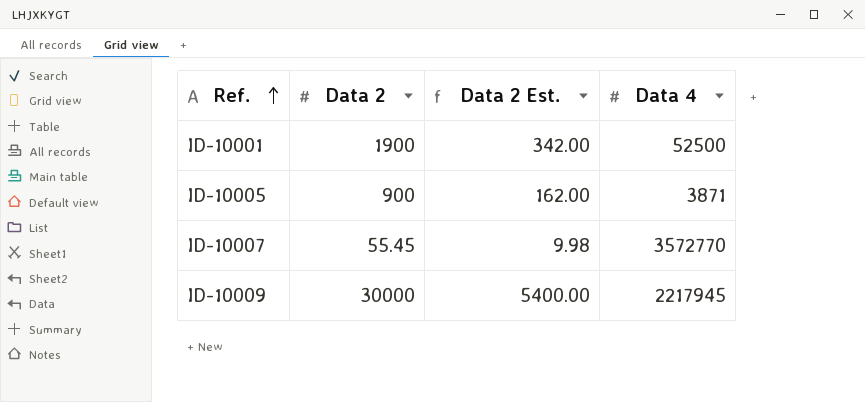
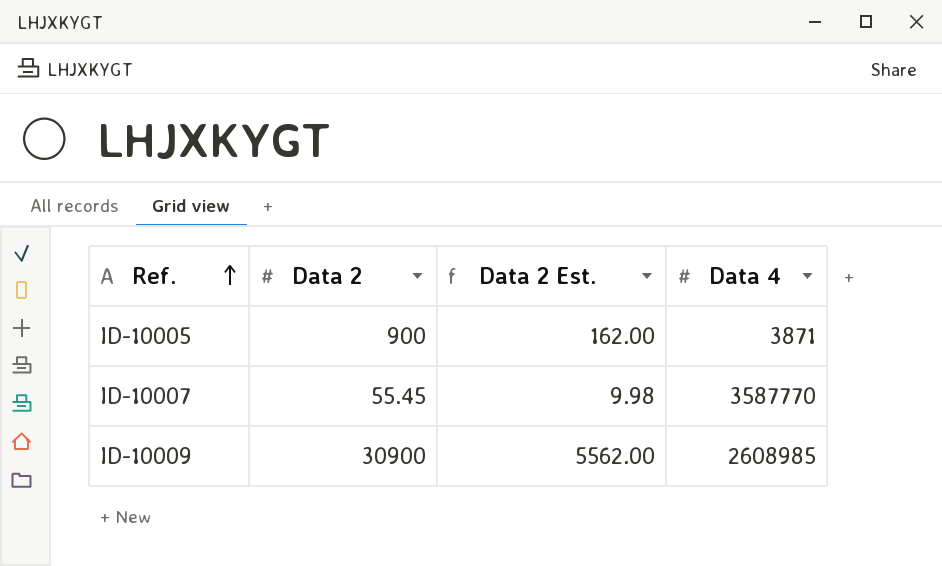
row ID-10001: 1900 | 342.00 | 52500 -> none
ID-10007 | Data 4: 3572770 -> 3587770
ID-10009 | Data 2: 30000 -> 30900
ID-10009 | Data 2 Est.: 5400.00 -> 5562.00
ID-10009 | Data 4: 2217945 -> 2608985

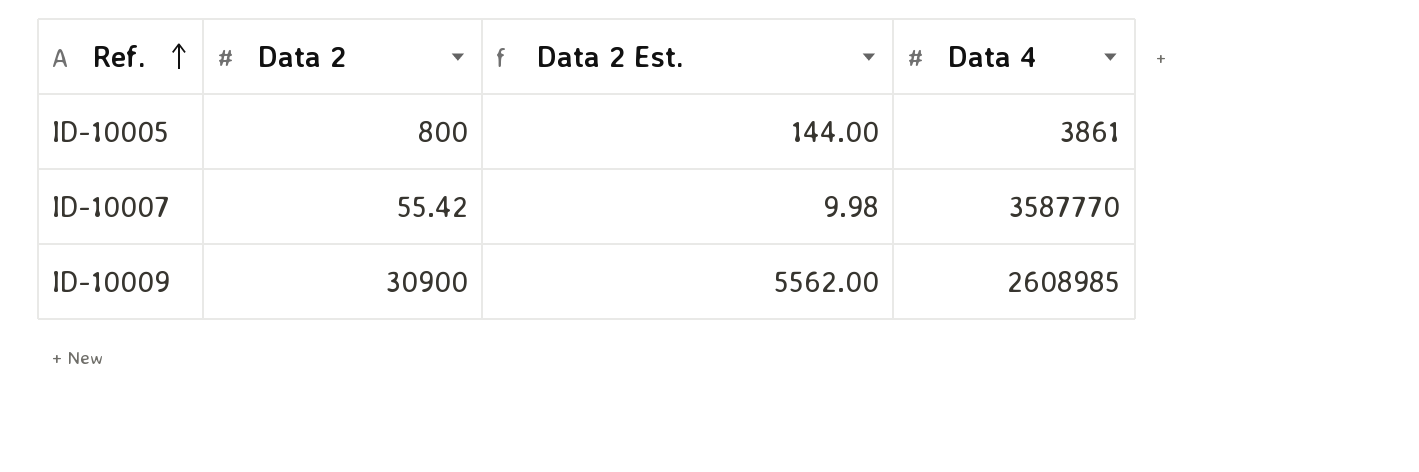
ID-10005 | Data 2: 900 -> 800
ID-10005 | Data 2 Est.: 162.00 -> 144.00
ID-10005 | Data 4: 3871 -> 3861
ID-10007 | Data 2: 55.45 -> 55.42

